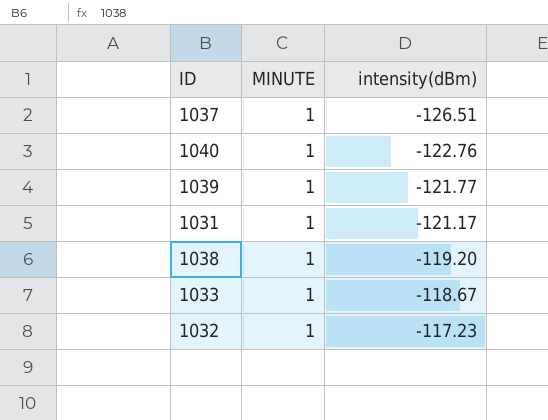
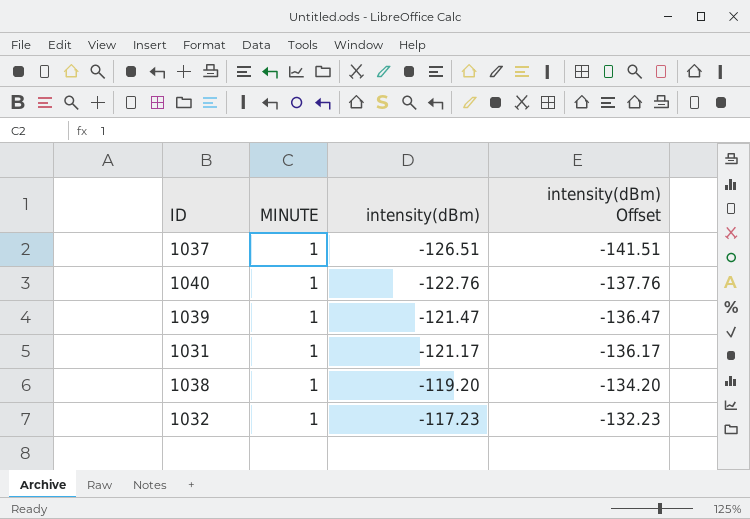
column intensity(dBm) Offset | formula: none -> [intensity(dBm)] - 15
row 1033: 1 | -118.67 -> none
1039 | intensity(dBm): -121.77 -> -121.47

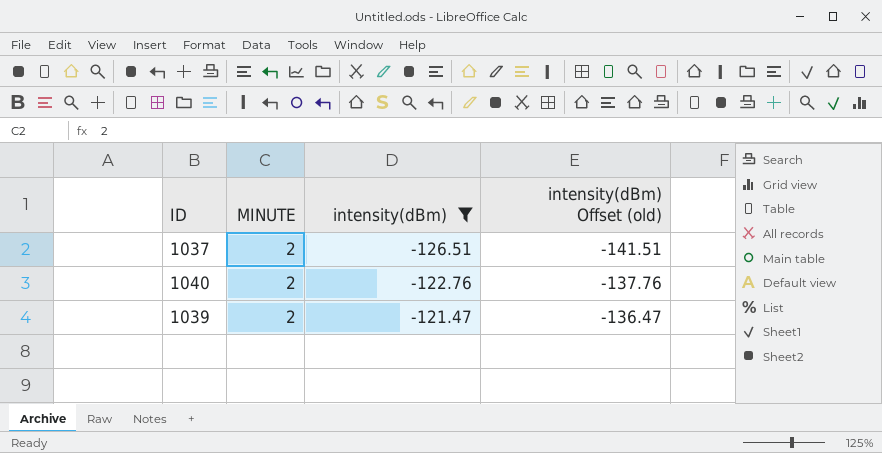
filter: none -> intensity(dBm) <= -121.47
column name: intensity(dBm) Offset -> intensity(dBm) Offset (old)
1037 | MINUTE: 1 -> 2
1040 | MINUTE: 1 -> 2
1039 | MINUTE: 1 -> 2

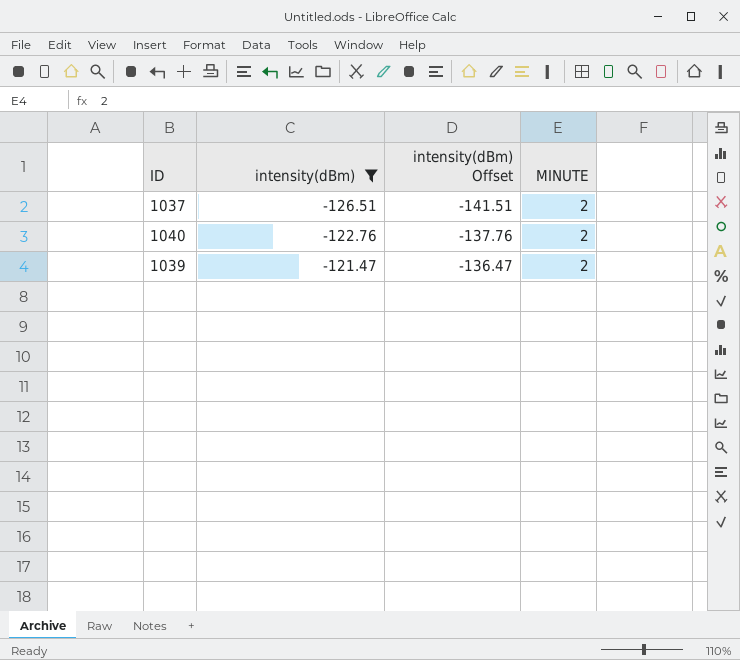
column name: intensity(dBm) Offset (old) -> intensity(dBm) Offset
column MINUTE | position: 2 -> 4

